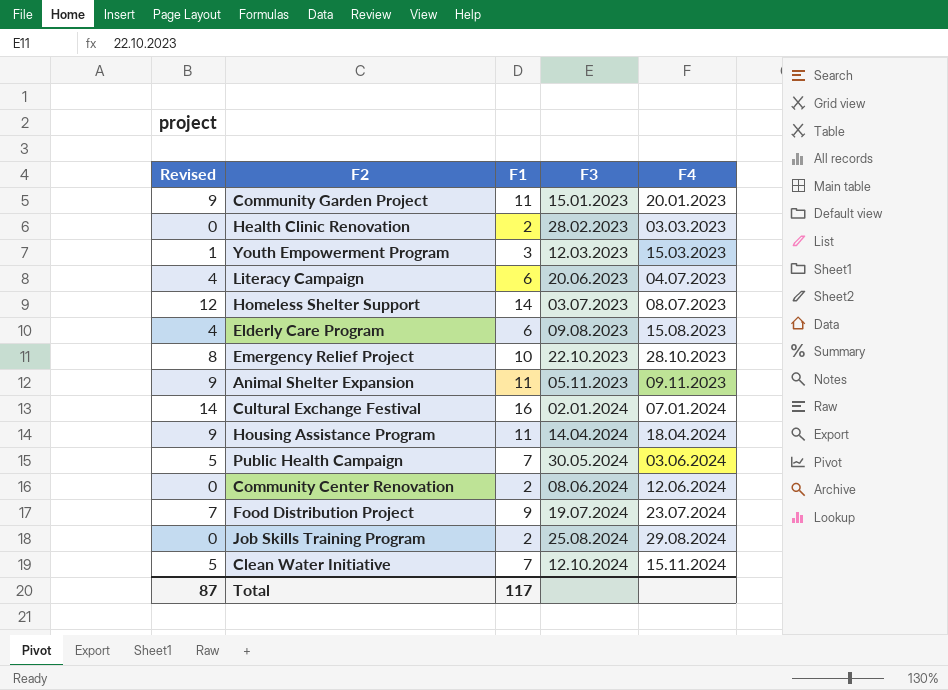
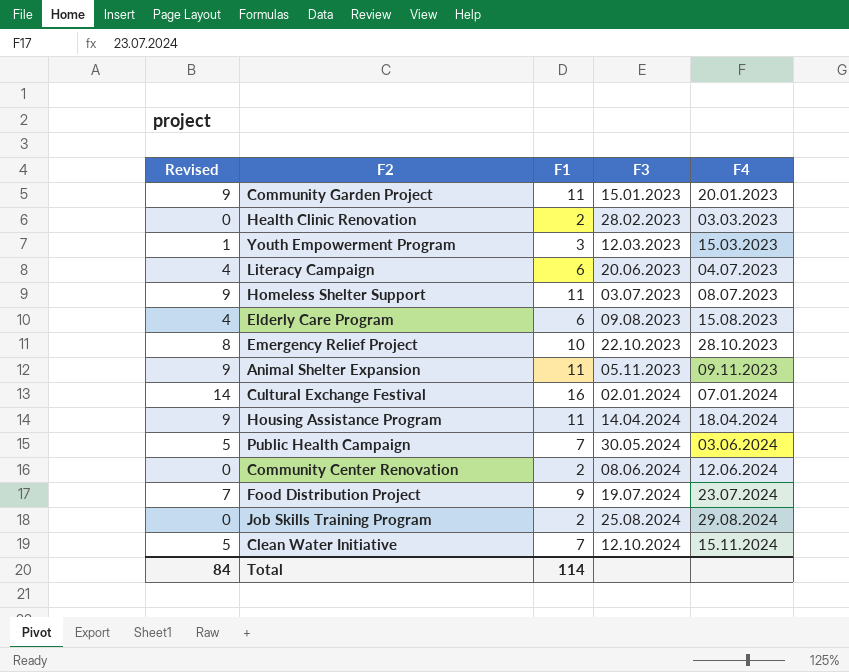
Homeless Shelter Support | Revised: 12 -> 9
Homeless Shelter Support | F1: 14 -> 11
Total | Revised: 87 -> 84
Total | F1: 117 -> 114

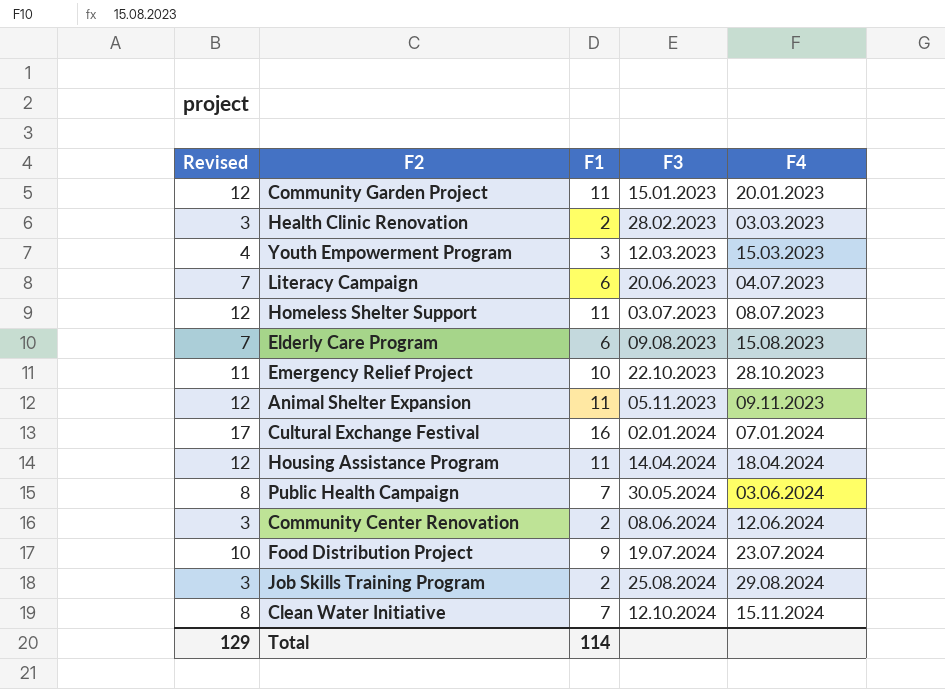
column Revised | formula: [F1] - 2 -> [F1] + 1
Total | Revised: 84 -> 129

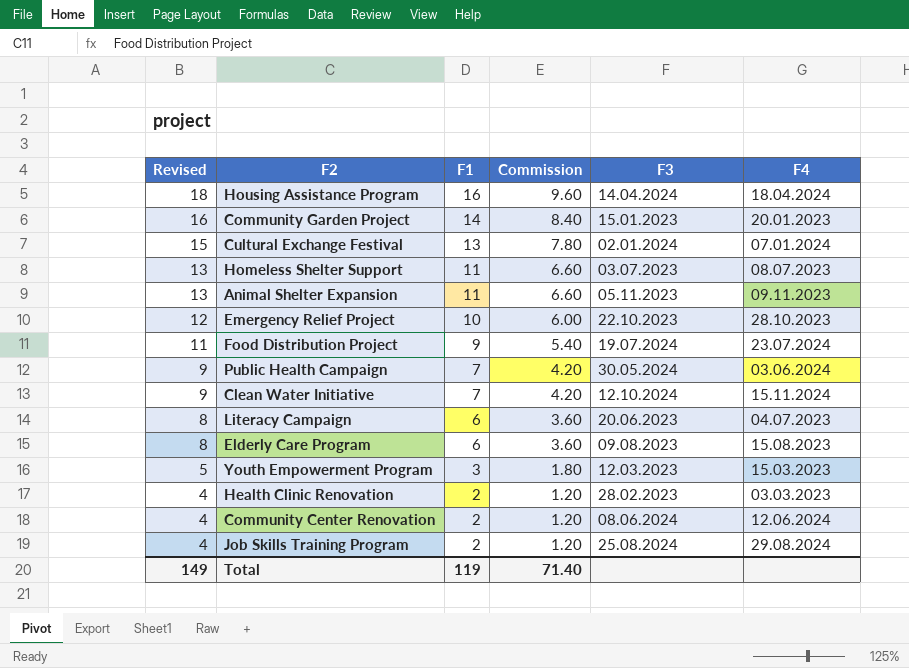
row order: F3 ascending -> Revised descending
column Revised | formula: [F1] + 1 -> [F1] + 2
column Commission | formula: none -> [F1] * 0.6
Housing Assistance Program | F1: 11 -> 16
Community Garden Project | F1: 11 -> 14
Cultural Exchange Festival | F1: 16 -> 13
Total | Revised: 129 -> 149
Total | F1: 114 -> 119

